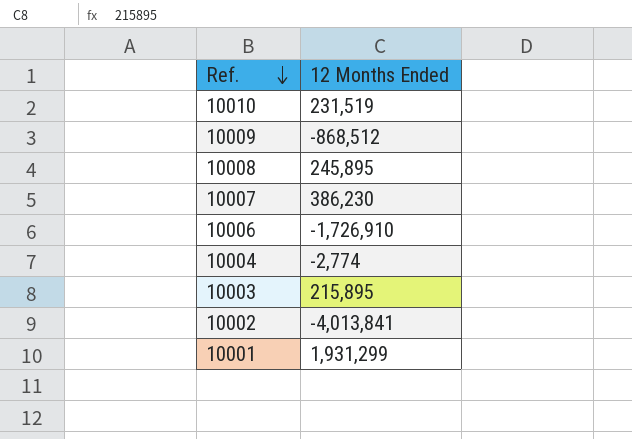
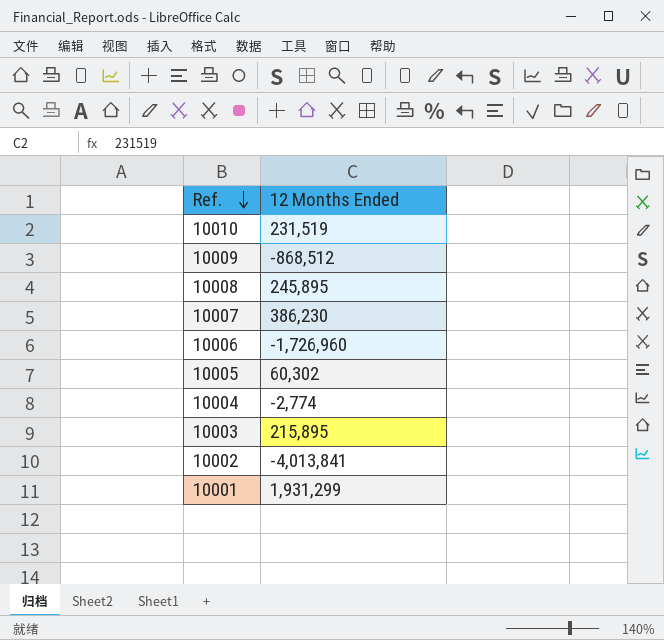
10006 | 12 Months Ended: -1,726,910 -> -1,726,960
row 10005: none -> 60,302

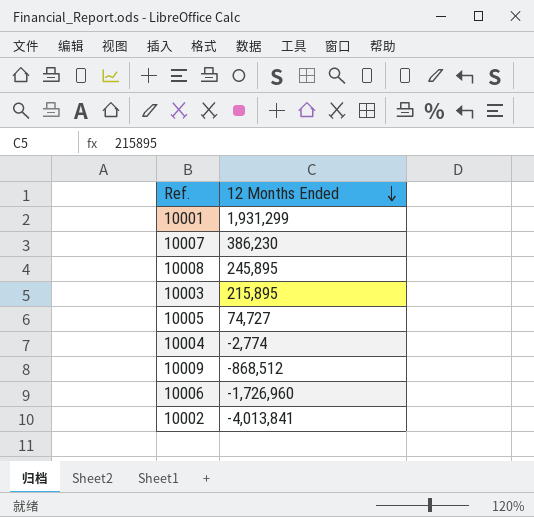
row order: Ref. descending -> 12 Months Ended descending
row 10010: 231,519 -> none
10005 | 12 Months Ended: 60,302 -> 74,727

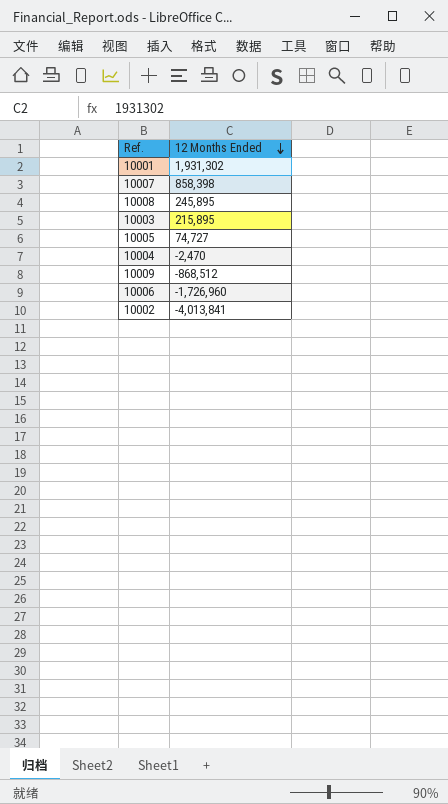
10001 | 12 Months Ended: 1,931,299 -> 1,931,302
10007 | 12 Months Ended: 386,230 -> 858,398
10004 | 12 Months Ended: -2,774 -> -2,470

